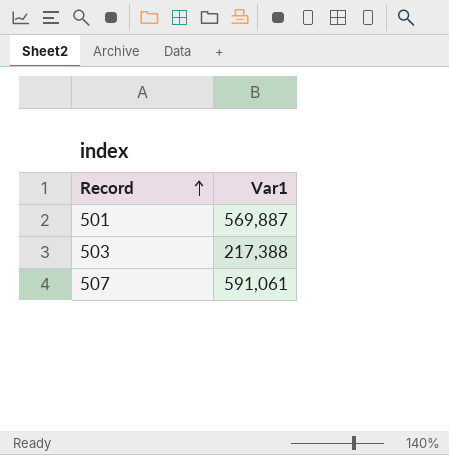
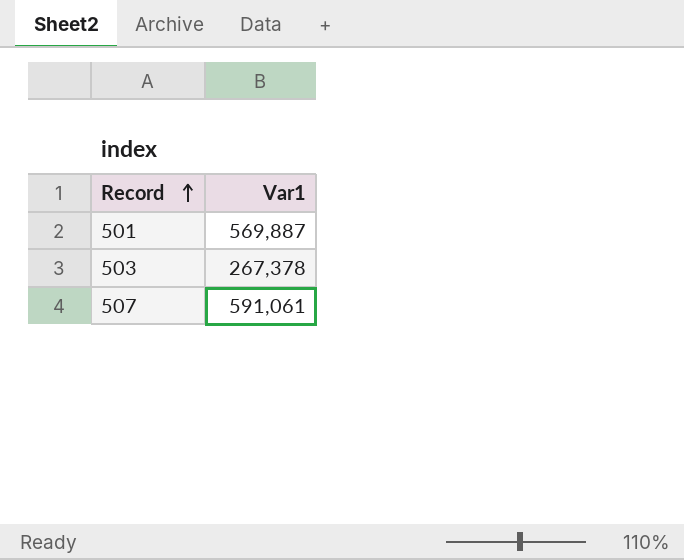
503 | Var1: 217,388 -> 267,378

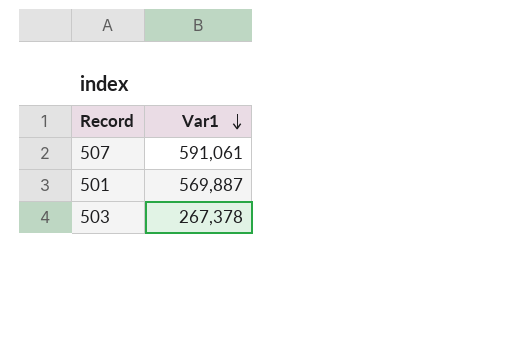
row order: Record ascending -> Var1 descending

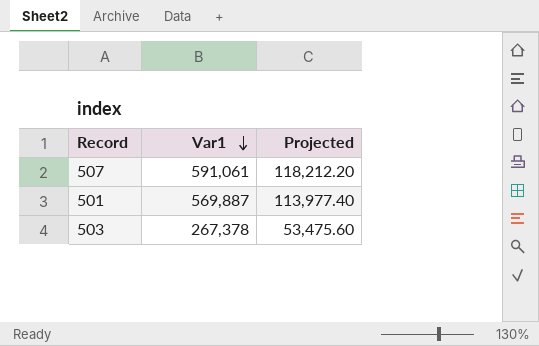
column Projected | formula: none -> [Var1] * 0.2

